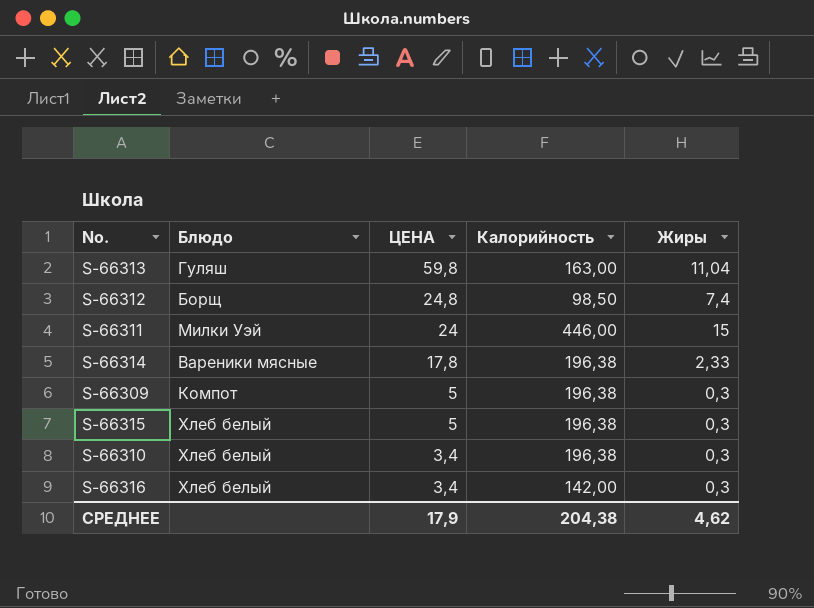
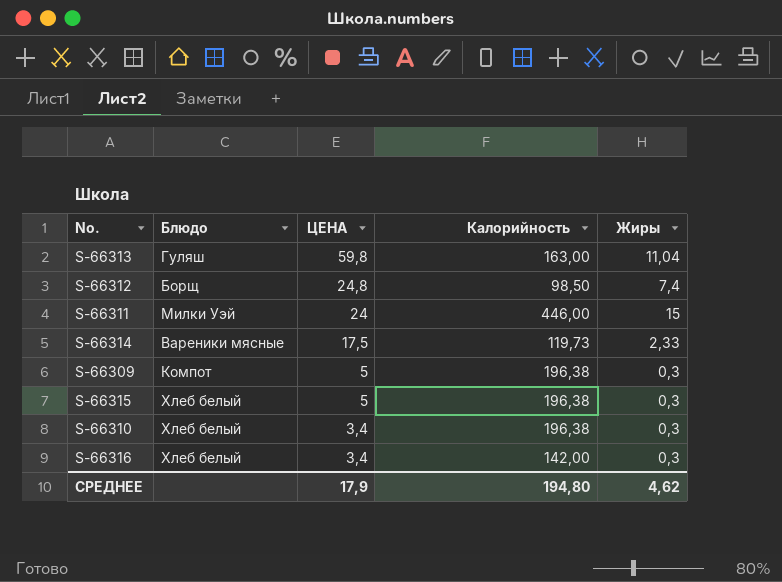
S-66314 | ЦЕНА: 17,8 -> 17,5
S-66314 | Калорийность: 196,38 -> 119,73
СРЕДНЕЕ | Калорийность: 204,38 -> 194,80

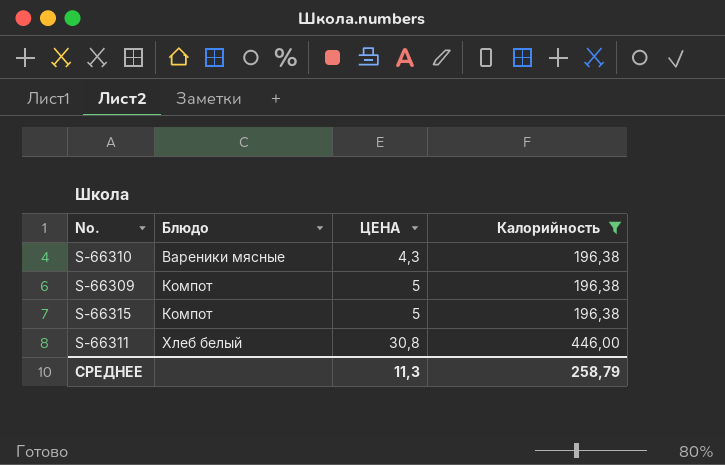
filter: none -> Калорийность >= 196,38
row order: ЦЕНА descending -> Блюдо ascending
column Жиры | position: 5 -> none
S-66310 | Блюдо: Хлеб белый -> Вареники мясные
S-66310 | ЦЕНА: 3,4 -> 4,3
S-66315 | Блюдо: Хлеб белый -> Компот
S-66311 | Блюдо: Милки Уэй -> Хлеб белый
S-66311 | ЦЕНА: 24 -> 30,8
СРЕДНЕЕ | ЦЕНА: 17,9 -> 11,3
СРЕДНЕЕ | Калорийность: 194,80 -> 258,79

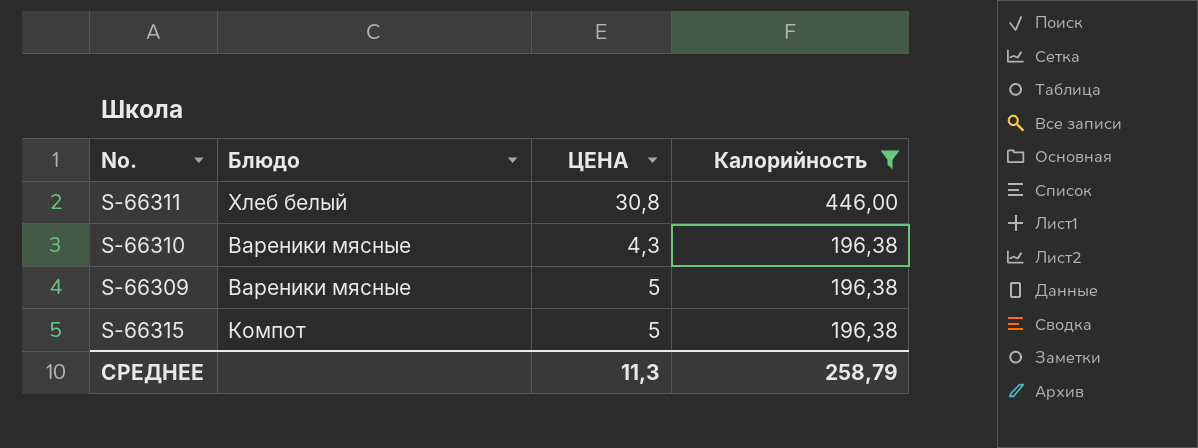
row order: Блюдо ascending -> Калорийность descending
S-66309 | Блюдо: Компот -> Вареники мясные

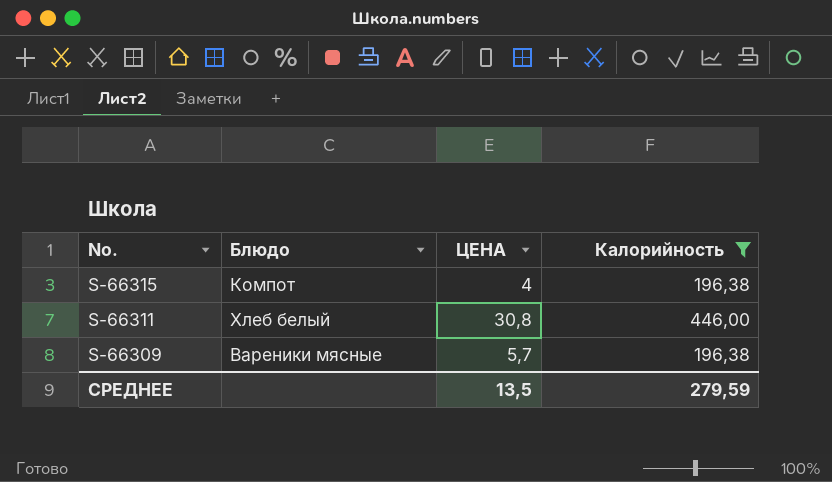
row order: Калорийность descending -> No. descending
row S-66310: Вареники мясные | 4,3 | 196,38 -> none
S-66315 | ЦЕНА: 5 -> 4
S-66309 | ЦЕНА: 5 -> 5,7
СРЕДНЕЕ | ЦЕНА: 11,3 -> 13,5
СРЕДНЕЕ | Калорийность: 258,79 -> 279,59

